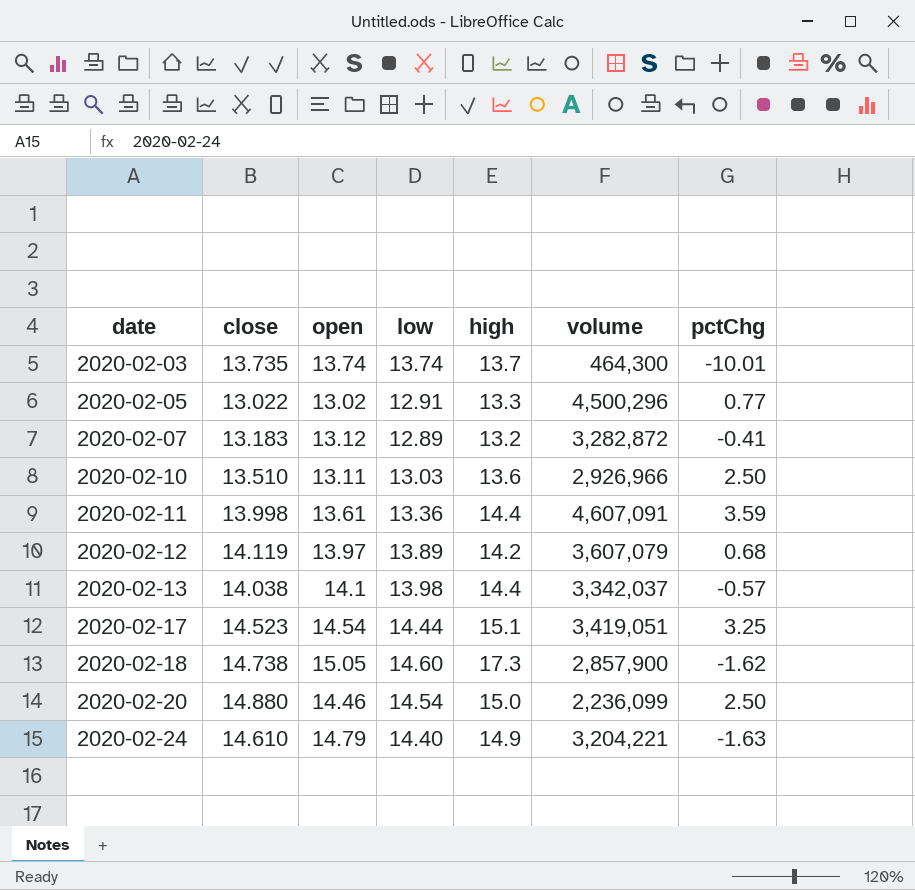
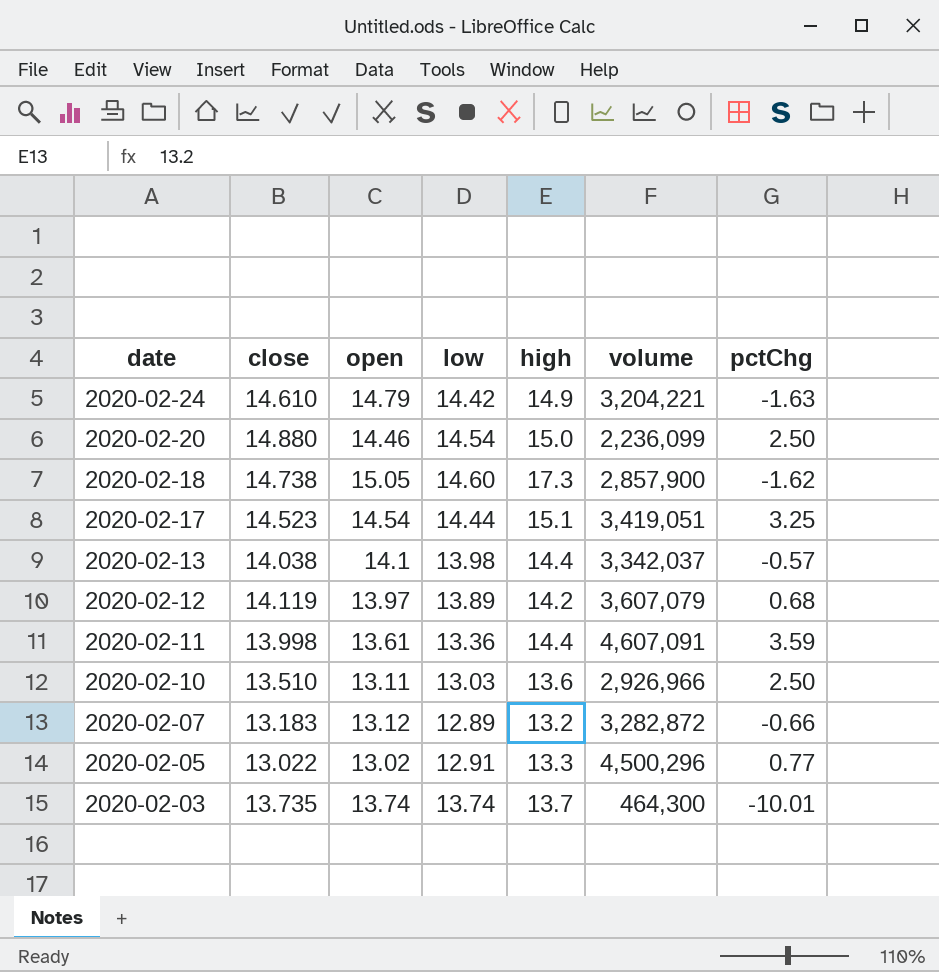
row order: date ascending -> date descending
2020-02-24 | low: 14.40 -> 14.42
2020-02-07 | pctChg: -0.41 -> -0.66

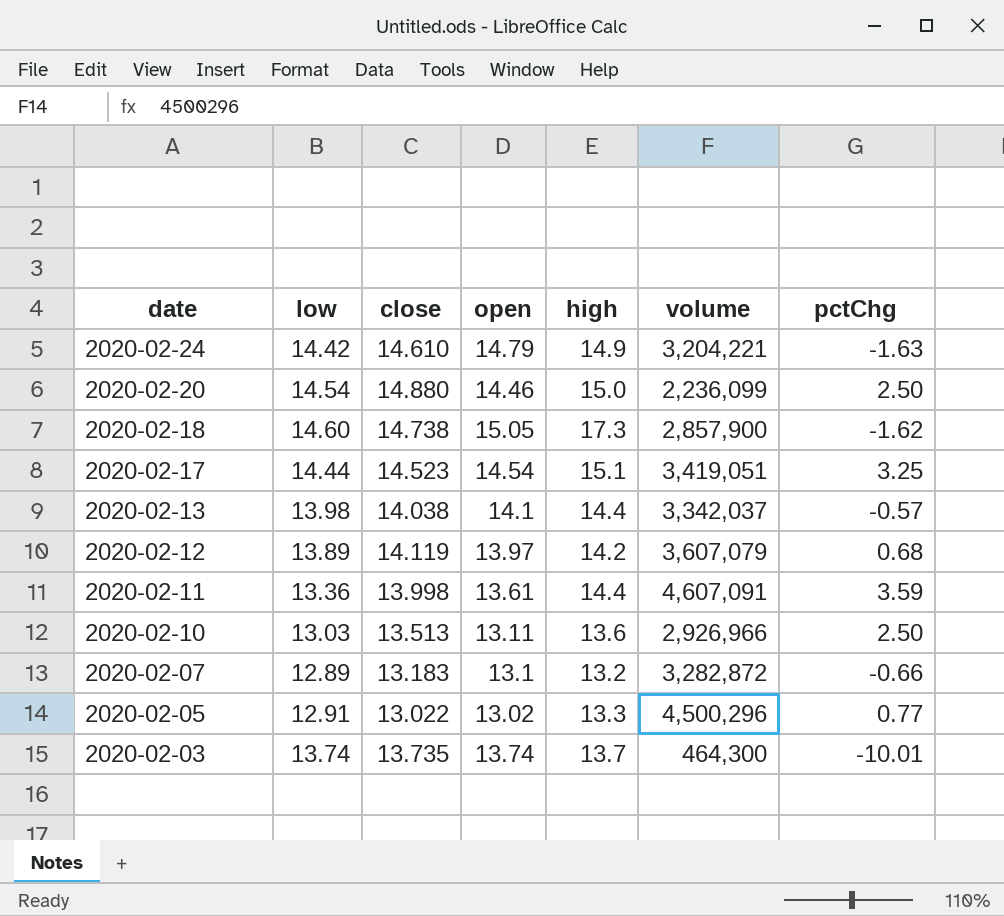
column low | position: 4 -> 2
2020-02-10 | close: 13.510 -> 13.513
2020-02-07 | open: 13.12 -> 13.1

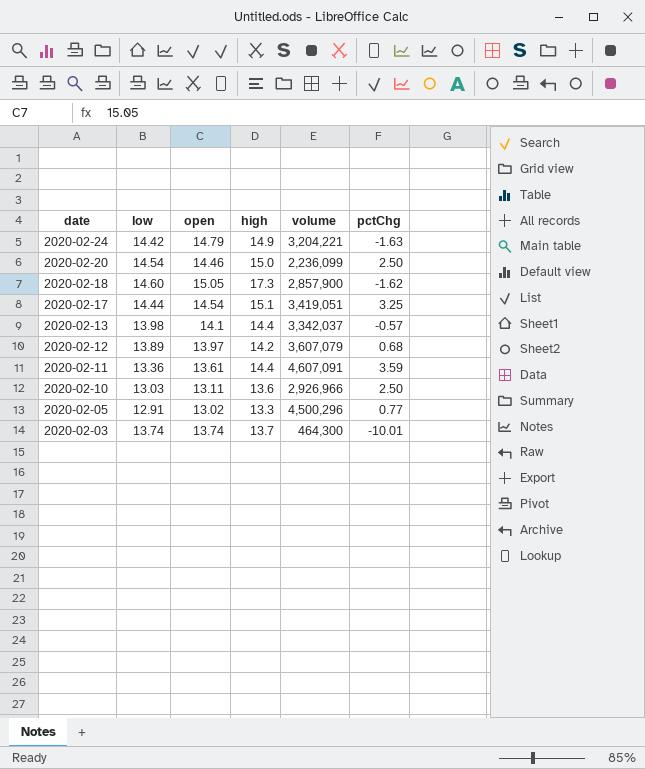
column close | position: 3 -> none
row 2020-02-07: 12.89 | 13.183 | 13.1 | 13.2 | 3,282,872 | -0.66 -> none

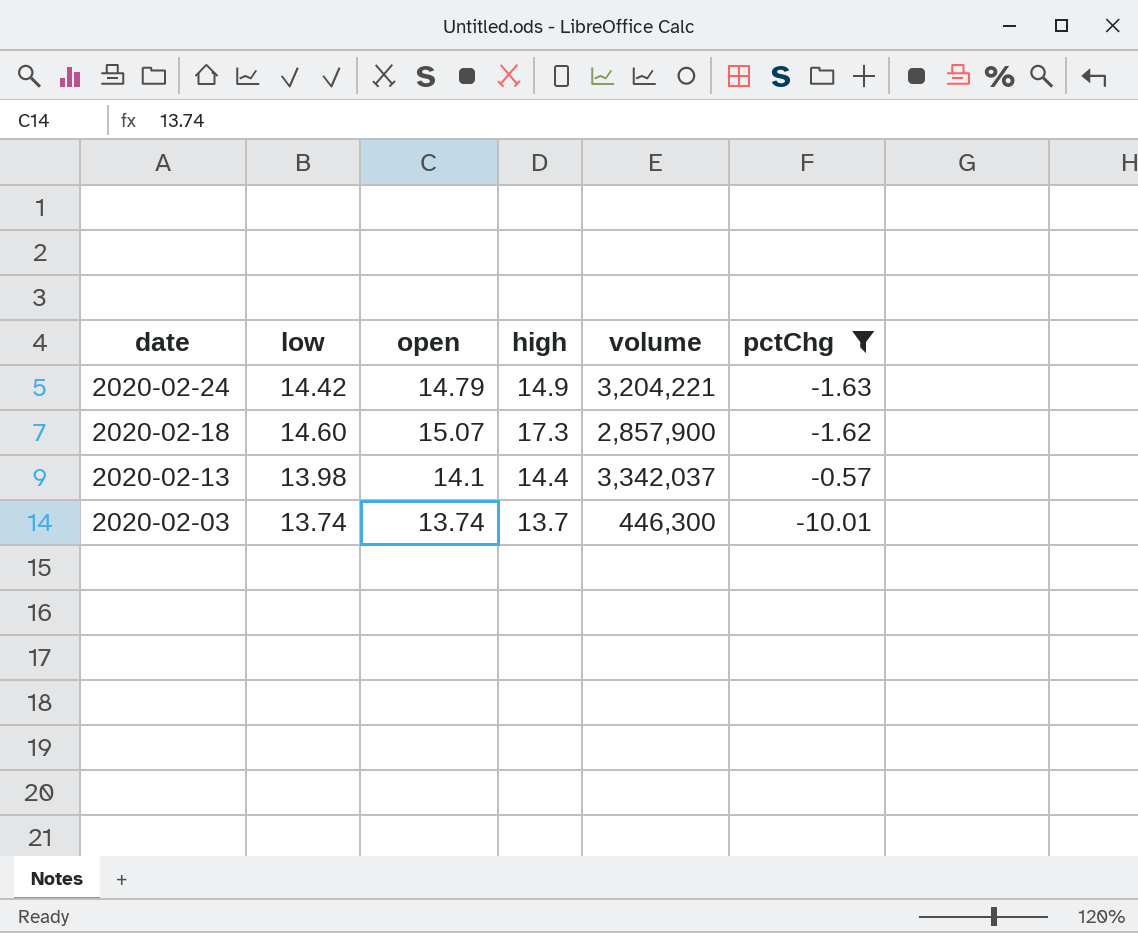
filter: none -> pctChg <= -0.57
2020-02-18 | open: 15.05 -> 15.07
2020-02-03 | volume: 464,300 -> 446,300

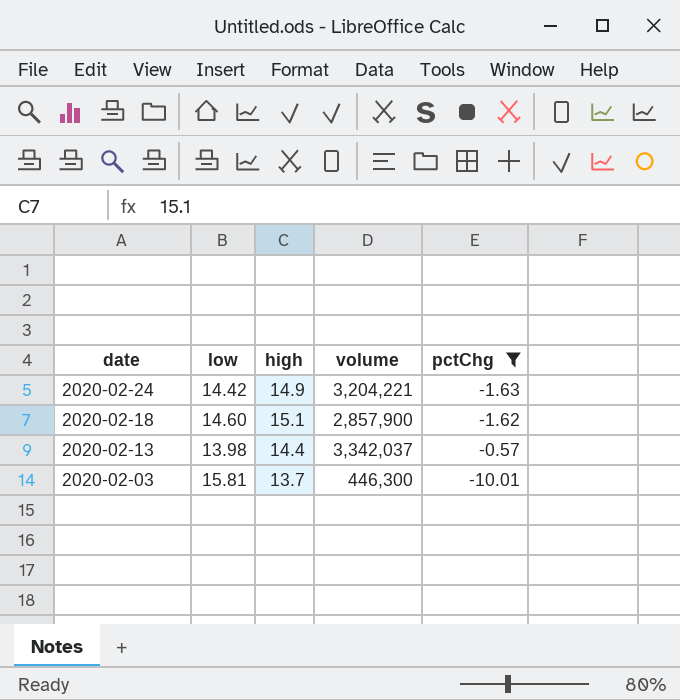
column open | position: 3 -> none
2020-02-18 | high: 17.3 -> 15.1
2020-02-03 | low: 13.74 -> 15.81

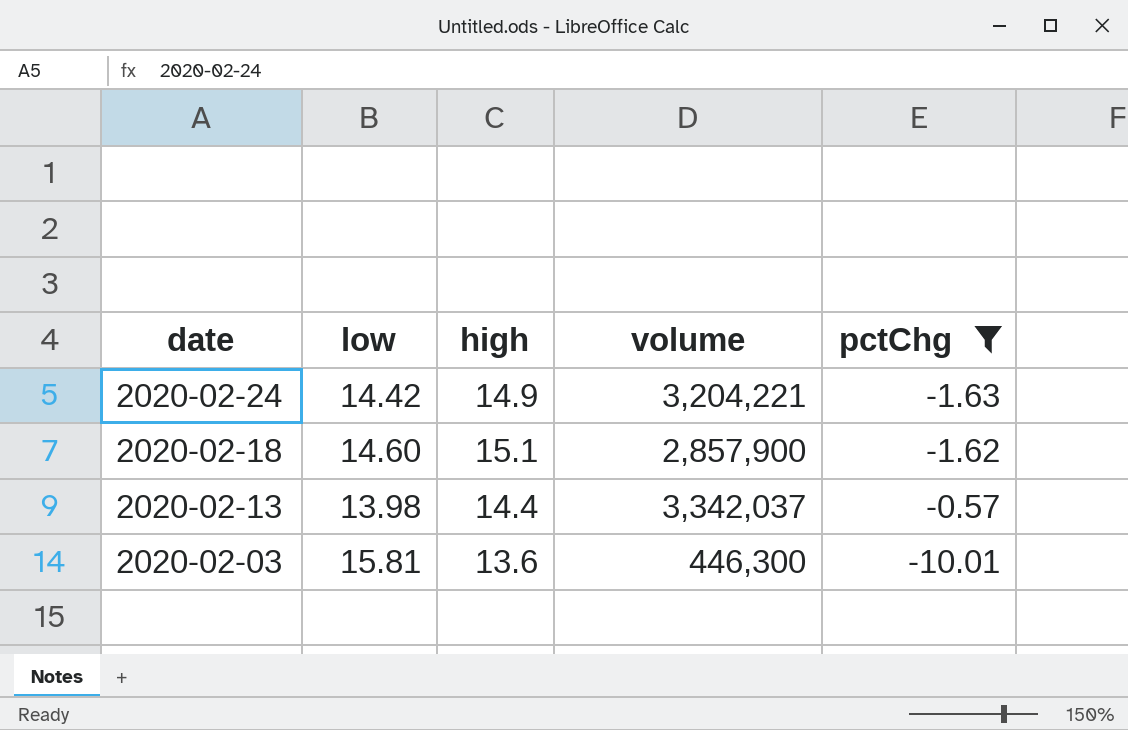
2020-02-03 | high: 13.7 -> 13.6

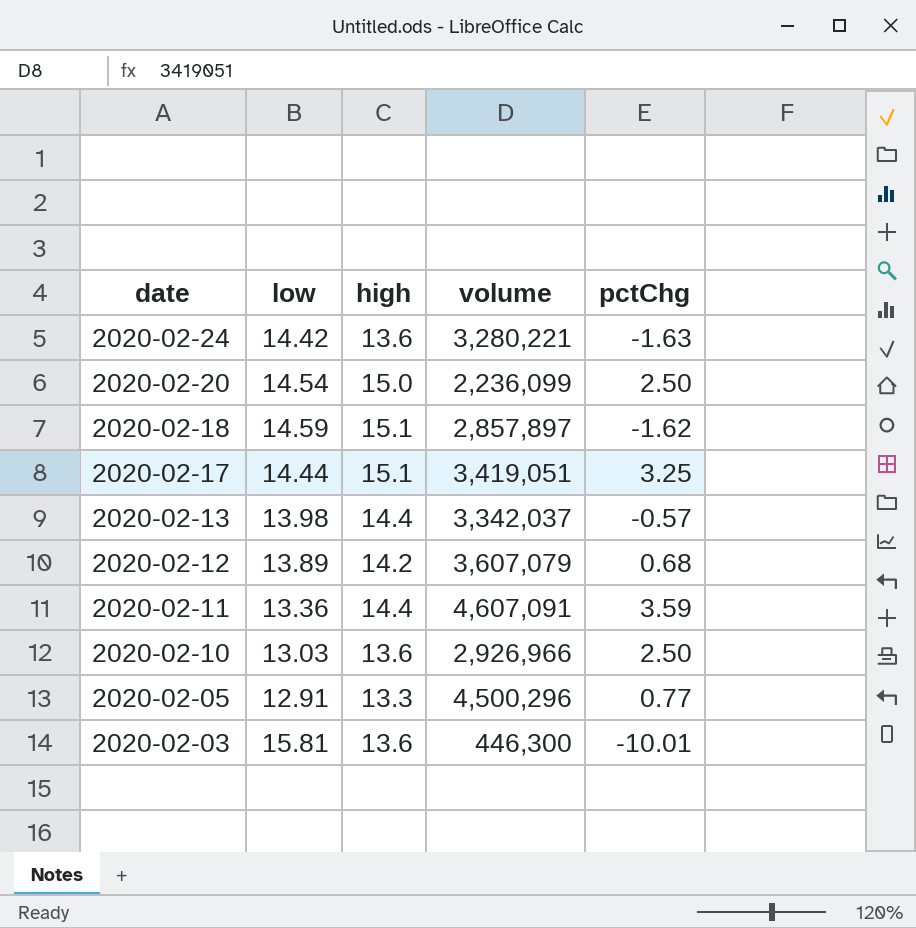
filter: pctChg <= -0.57 -> none
2020-02-24 | high: 14.9 -> 13.6
2020-02-24 | volume: 3,204,221 -> 3,280,221
2020-02-18 | low: 14.60 -> 14.59
2020-02-18 | volume: 2,857,900 -> 2,857,897

